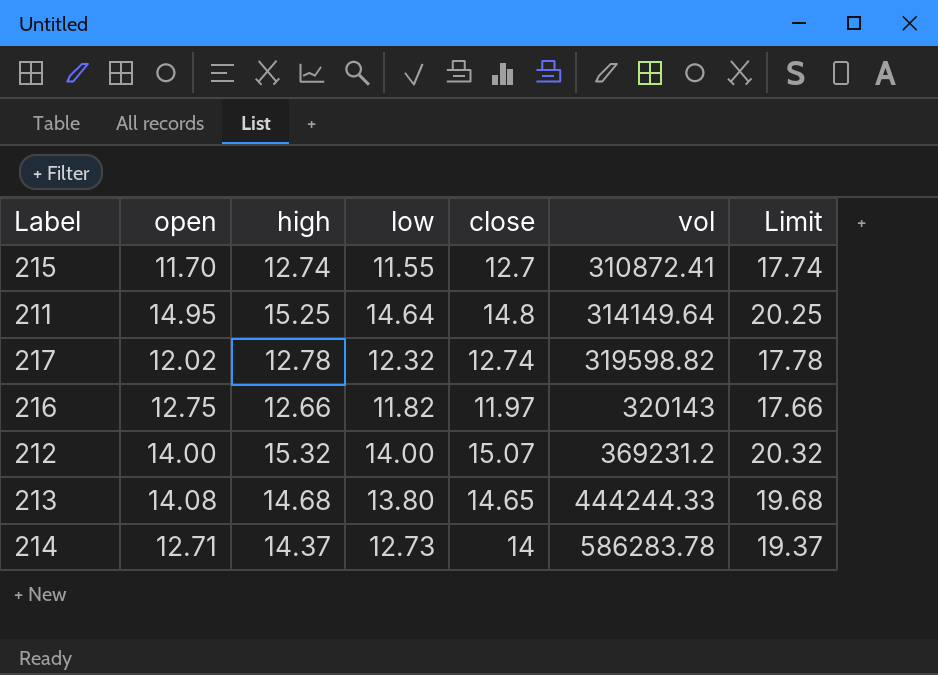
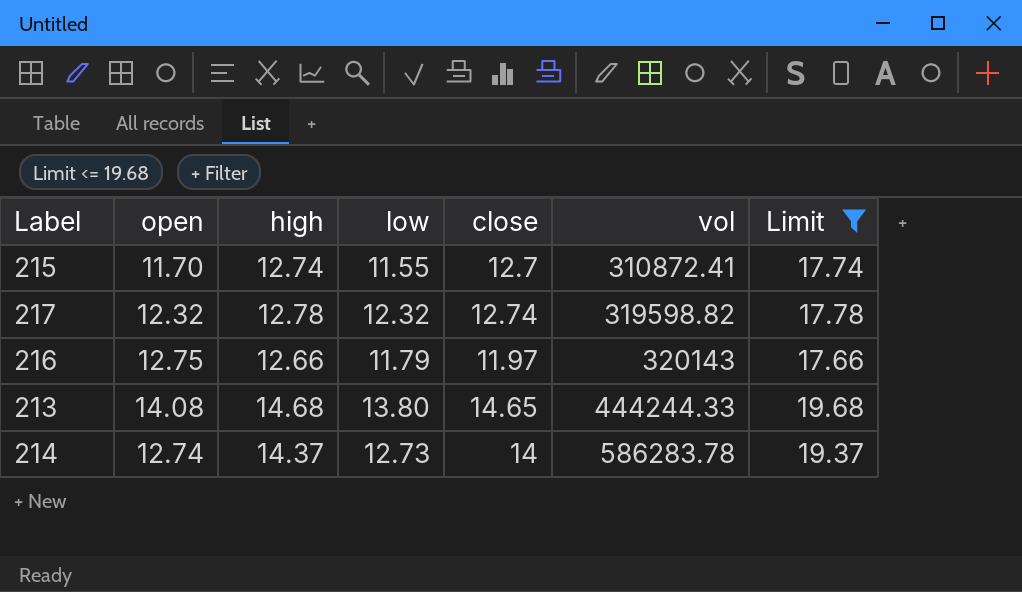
filter: none -> Limit <= 19.68
217 | open: 12.02 -> 12.32
216 | low: 11.82 -> 11.79
214 | open: 12.71 -> 12.74

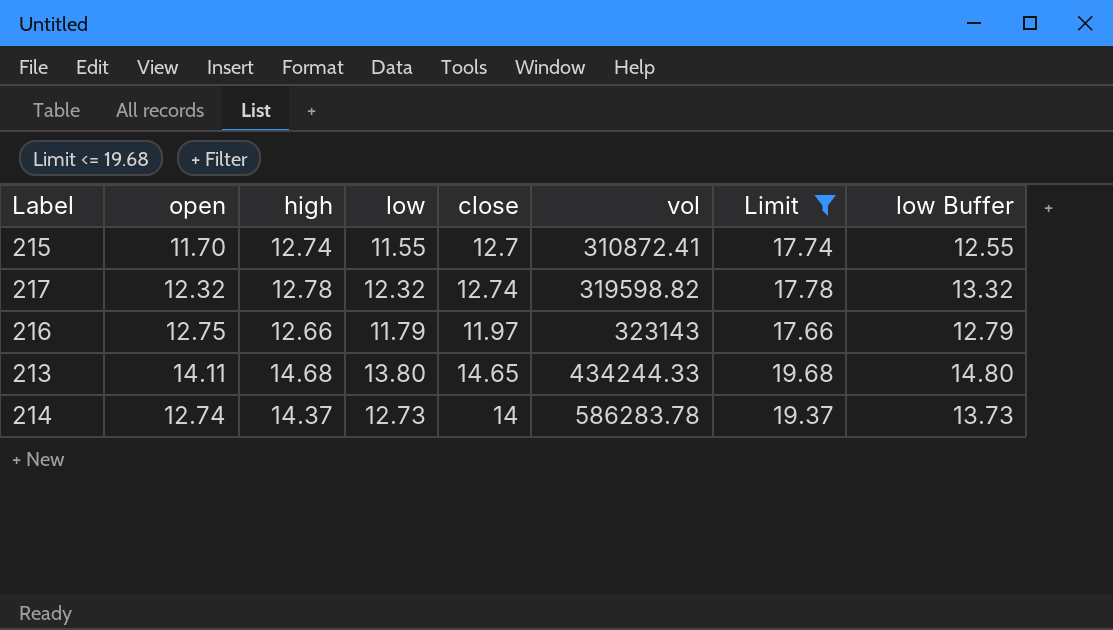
column low Buffer | formula: none -> [low] + 1
216 | vol: 320143 -> 323143
213 | open: 14.08 -> 14.11
213 | vol: 444244.33 -> 434244.33

